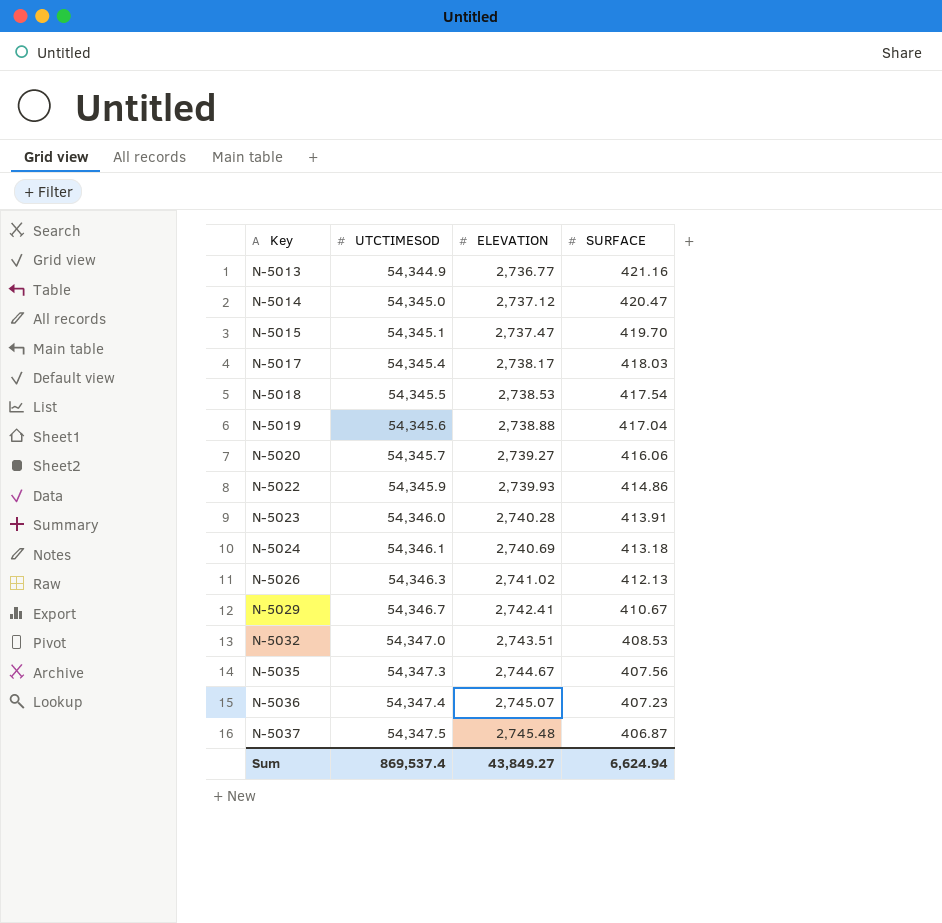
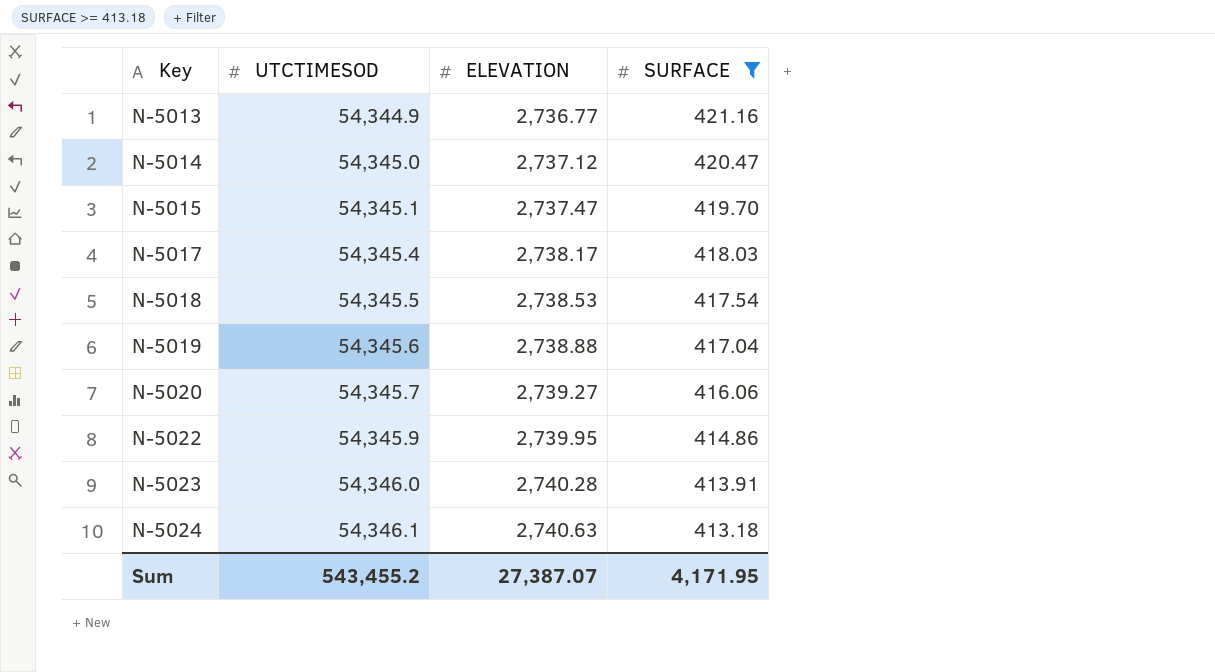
filter: none -> SURFACE >= 413.18
N-5022 | ELEVATION: 2,739.93 -> 2,739.95
N-5024 | ELEVATION: 2,740.69 -> 2,740.63
Sum | UTCTIMESOD: 869,537.4 -> 543,455.2
Sum | ELEVATION: 43,849.27 -> 27,387.07
Sum | SURFACE: 6,624.94 -> 4,171.95

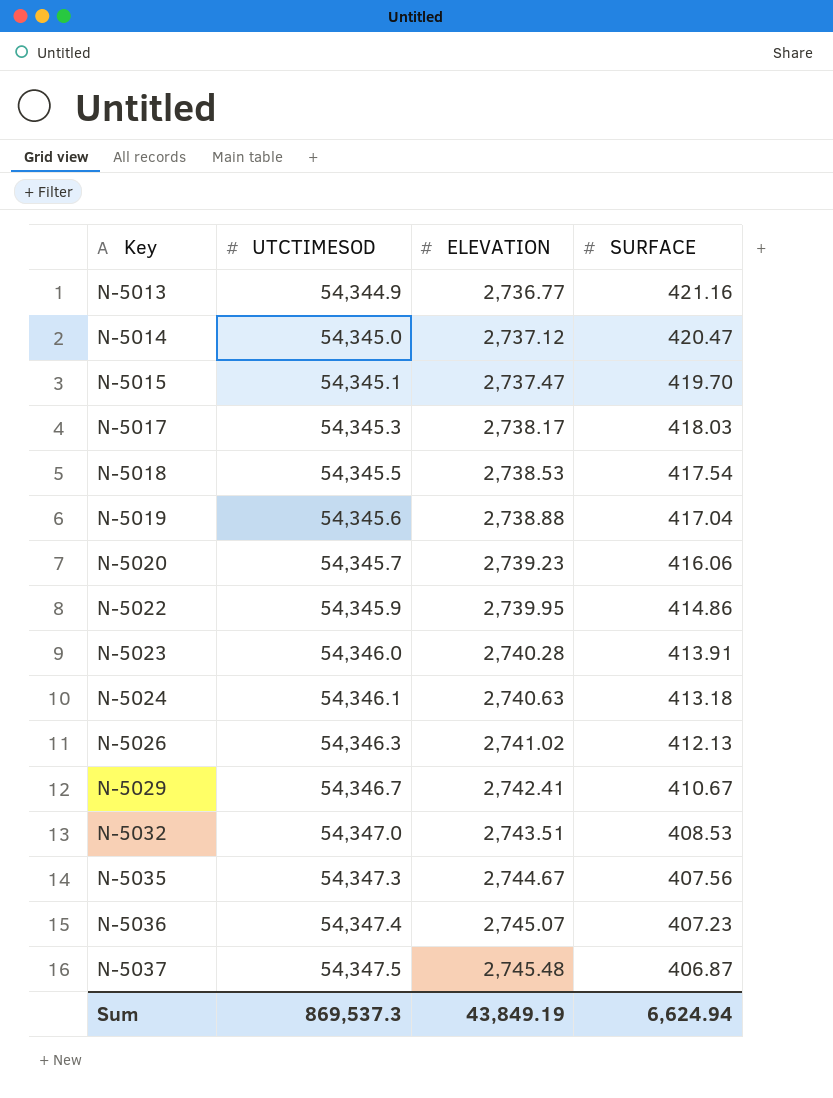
filter: SURFACE >= 413.18 -> none
N-5017 | UTCTIMESOD: 54,345.4 -> 54,345.3
N-5020 | ELEVATION: 2,739.27 -> 2,739.23
Sum | UTCTIMESOD: 543,455.2 -> 869,537.3
Sum | ELEVATION: 27,387.07 -> 43,849.19
Sum | SURFACE: 4,171.95 -> 6,624.94

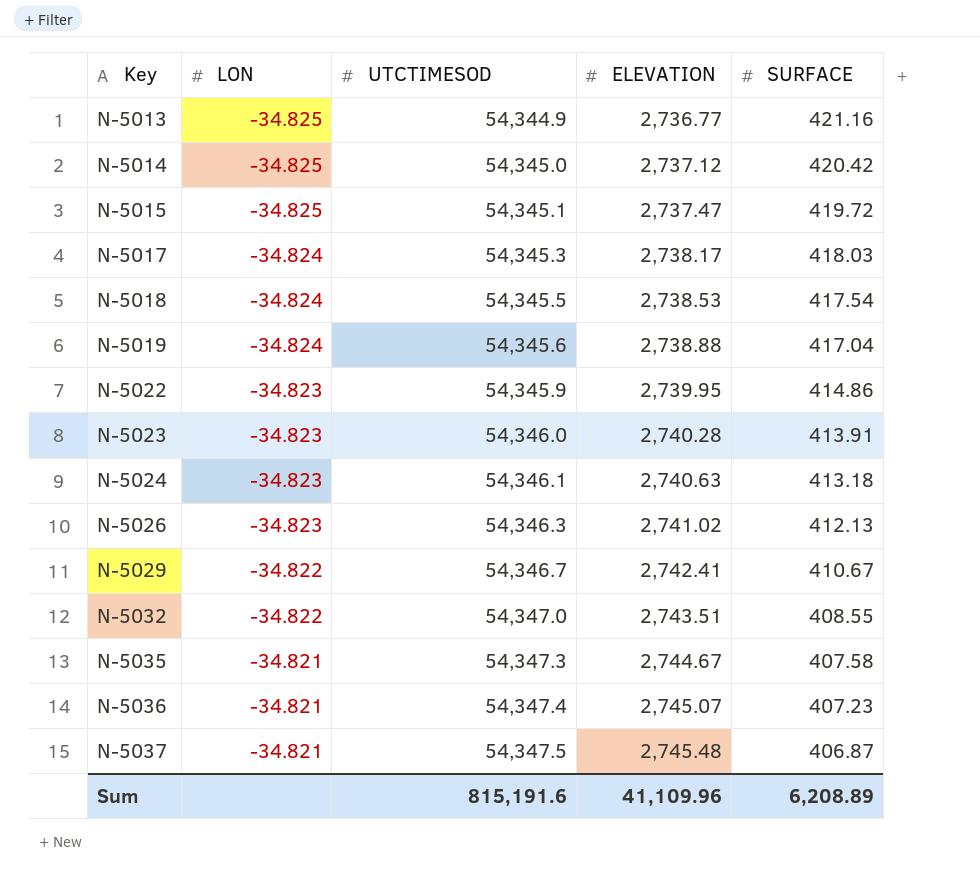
column LON | position: none -> 2
row N-5020: 54,345.7 | 2,739.23 | 416.06 -> none
N-5014 | SURFACE: 420.47 -> 420.42
N-5015 | SURFACE: 419.70 -> 419.72
N-5032 | SURFACE: 408.53 -> 408.55
N-5035 | SURFACE: 407.56 -> 407.58
Sum | UTCTIMESOD: 869,537.3 -> 815,191.6
Sum | ELEVATION: 43,849.19 -> 41,109.96
Sum | SURFACE: 6,624.94 -> 6,208.89

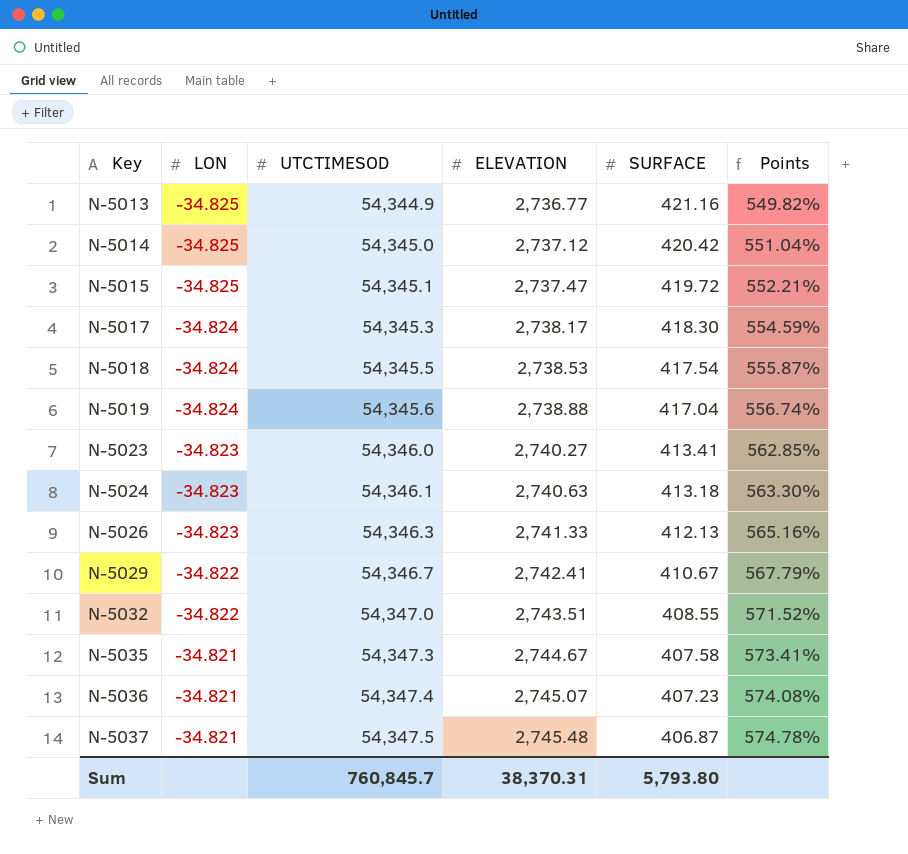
column Points | formula: none -> ([ELEVATION] - [SURFACE]) / [SURFACE]
row N-5022: -34.823 | 54,345.9 | 2,739.95 | 414.86 -> none
N-5017 | SURFACE: 418.03 -> 418.30
N-5023 | ELEVATION: 2,740.28 -> 2,740.27
N-5023 | SURFACE: 413.91 -> 413.41
N-5026 | ELEVATION: 2,741.02 -> 2,741.33
Sum | UTCTIMESOD: 815,191.6 -> 760,845.7
Sum | ELEVATION: 41,109.96 -> 38,370.31
Sum | SURFACE: 6,208.89 -> 5,793.80

